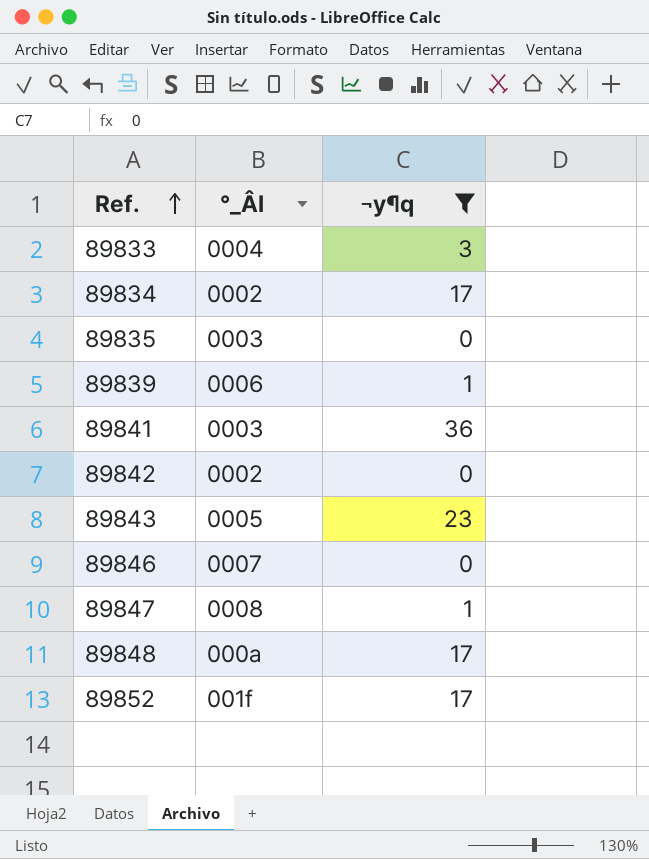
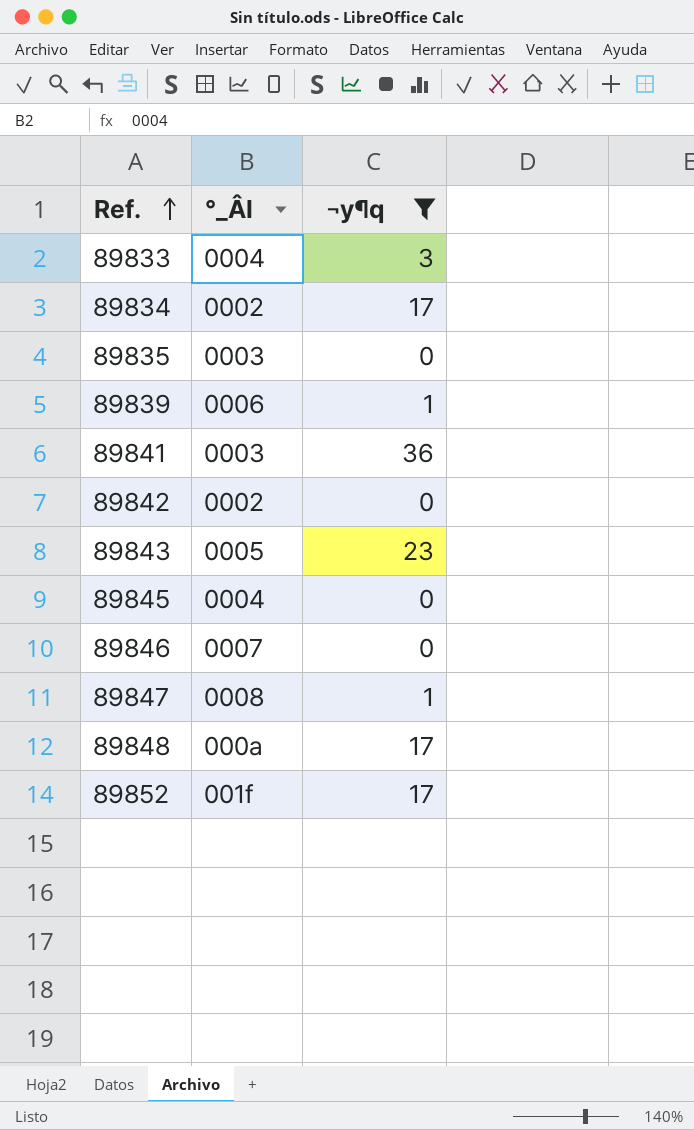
row 89845: none -> 0004 | 0

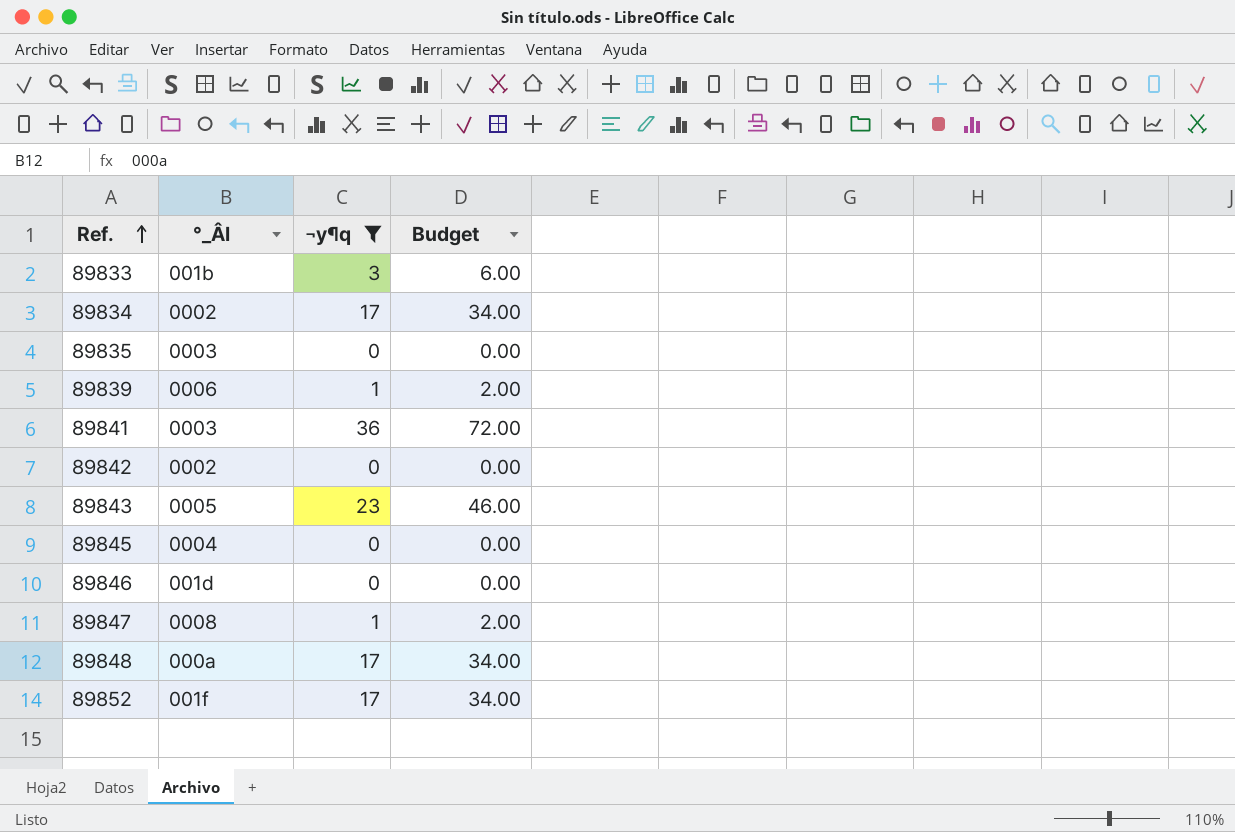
column Budget | formula: none -> [¬y¶q] * 2
89833 | °_ÂI: 0004 -> 001b
89846 | °_ÂI: 0007 -> 001d

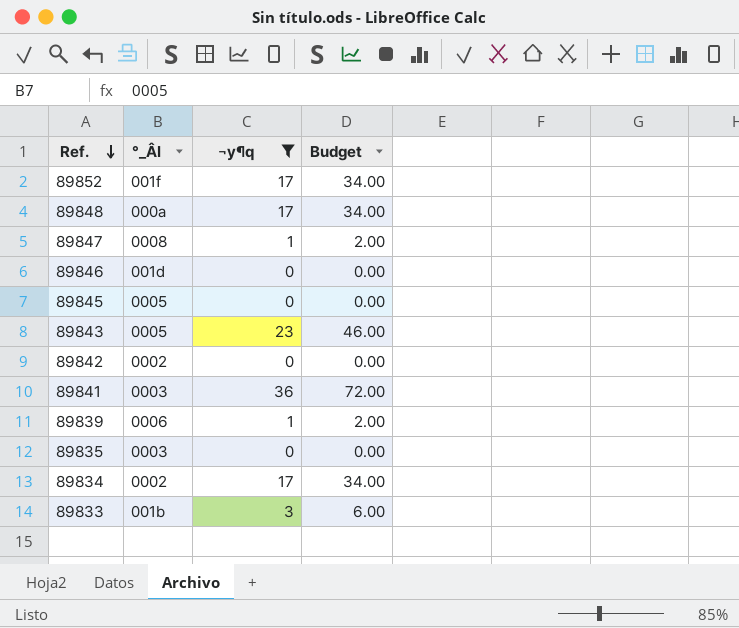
row order: Ref. ascending -> Ref. descending
89845 | °_ÂI: 0004 -> 0005

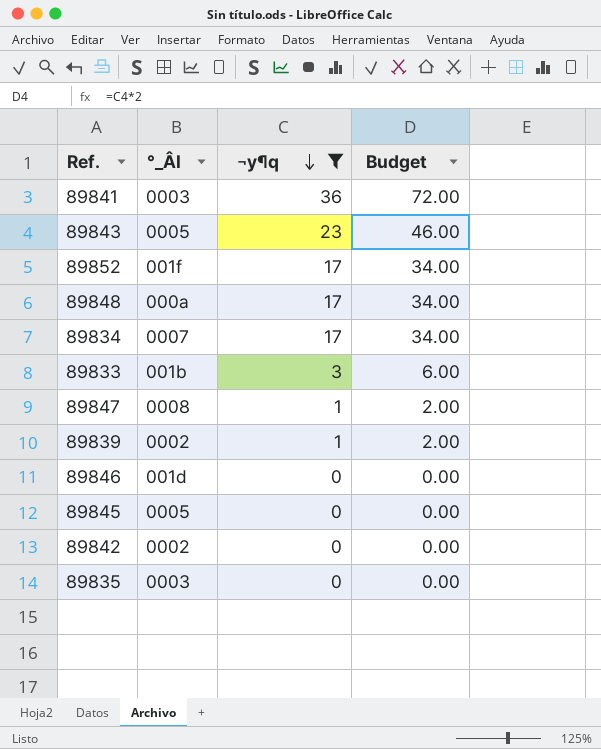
row order: Ref. descending -> ¬y¶q descending
89834 | °_ÂI: 0002 -> 0007
89839 | °_ÂI: 0006 -> 0002

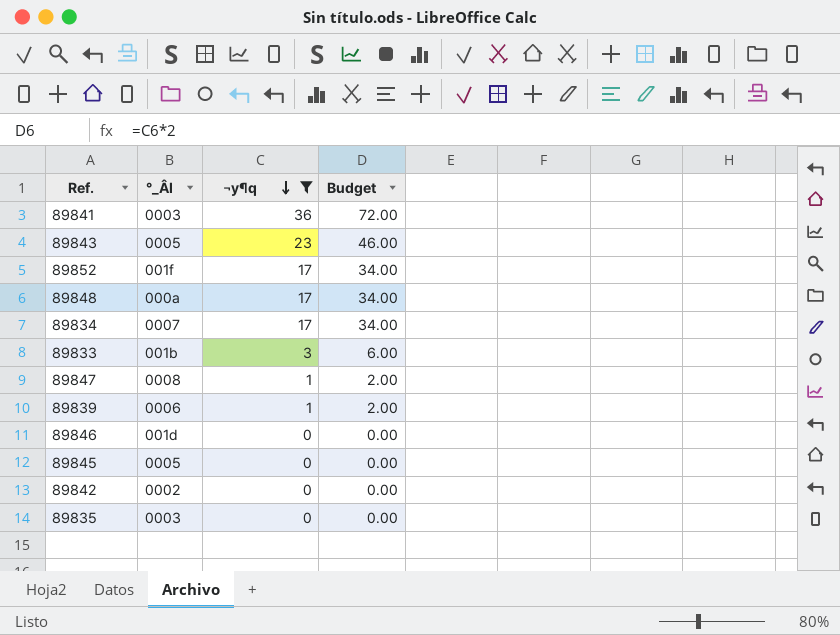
89839 | °_ÂI: 0002 -> 0006

